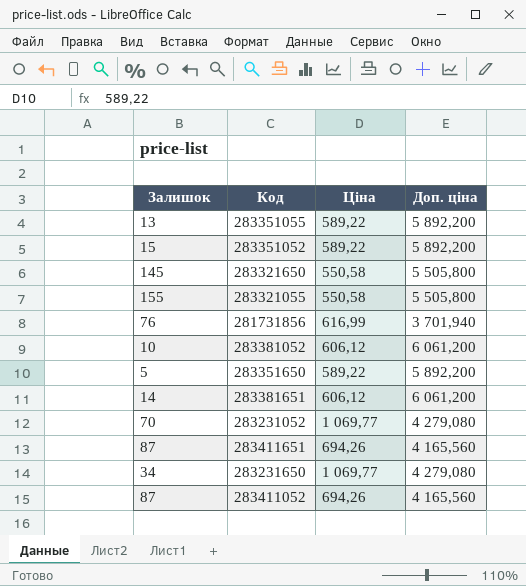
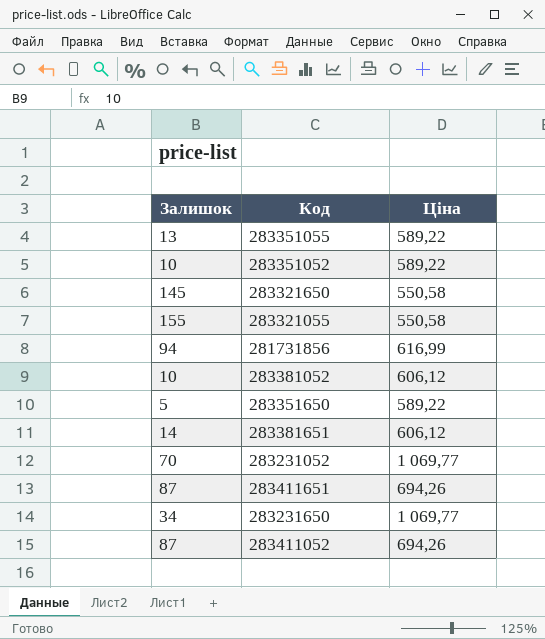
column Доп. ціна | position: 4 -> none
283351052 | Залишок: 15 -> 10
281731856 | Залишок: 76 -> 94

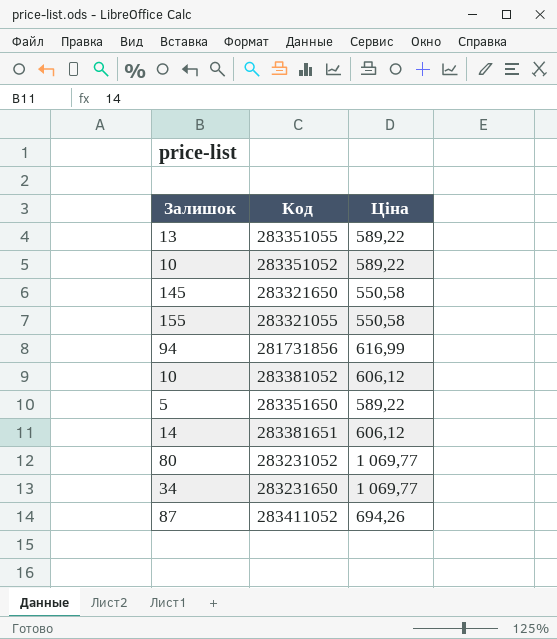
row 283411651: 87 | 694,26 -> none
283231052 | Залишок: 70 -> 80

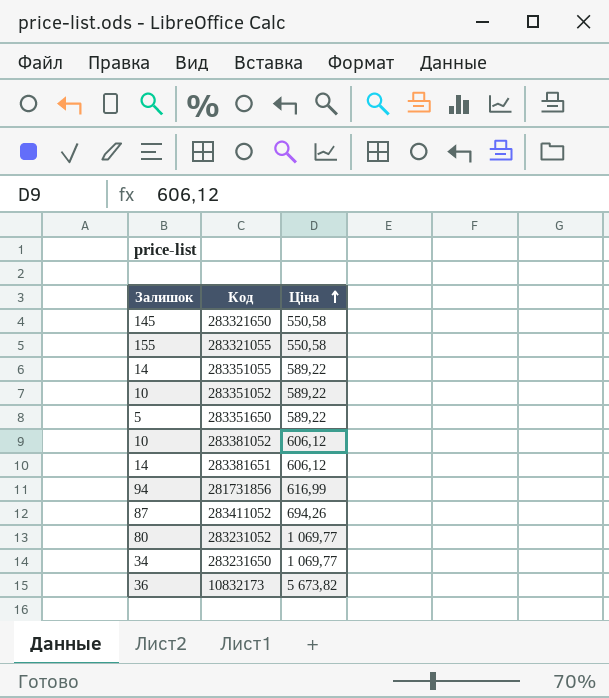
row order: none -> Ціна ascending
283351055 | Залишок: 13 -> 14
row 10832173: none -> 36 | 5 673,82

